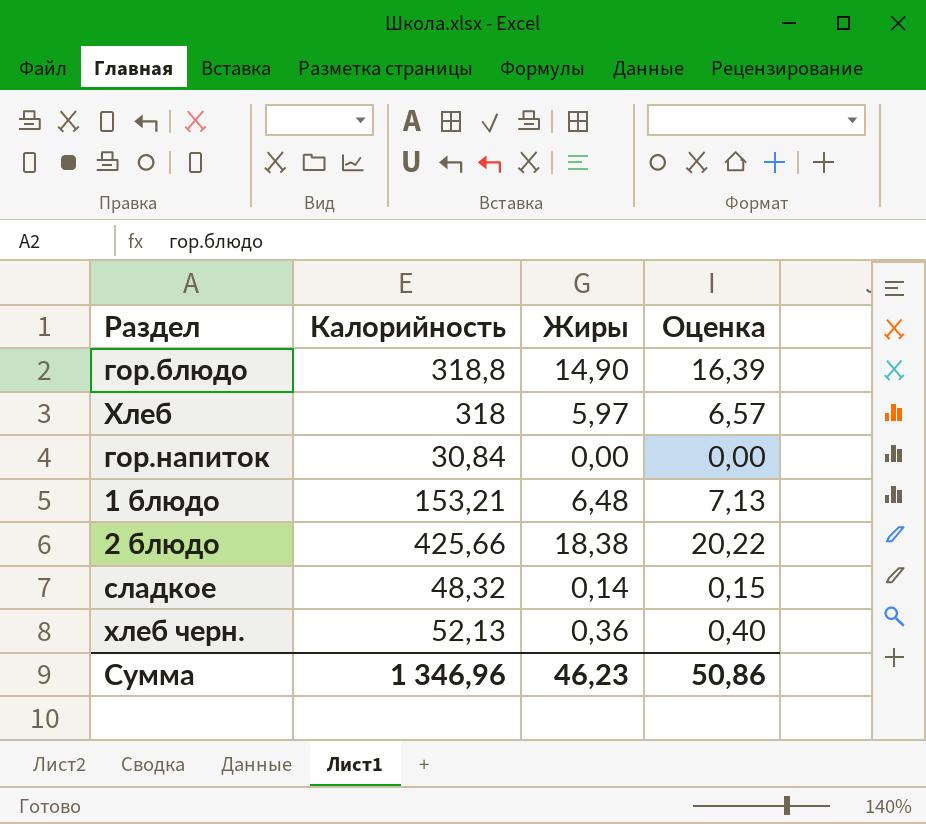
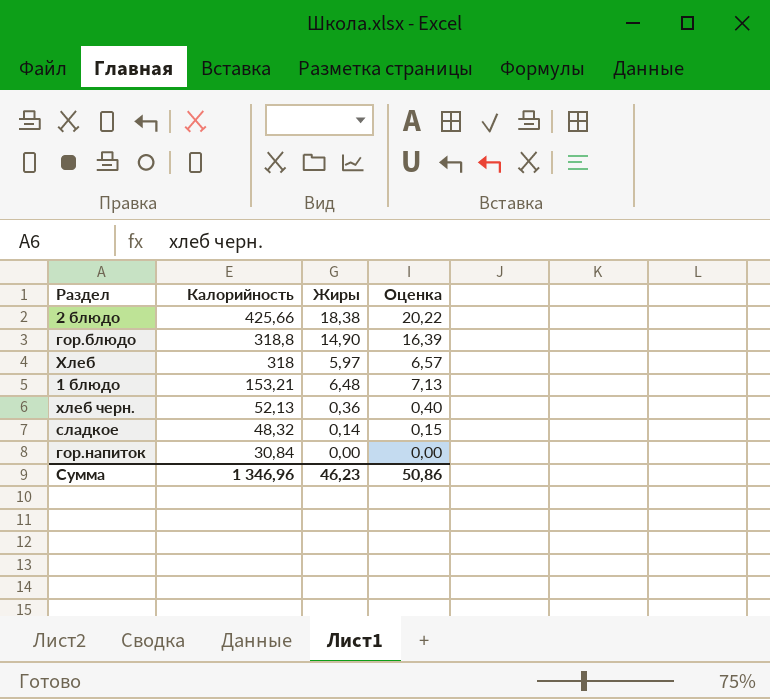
row order: none -> Калорийность descending

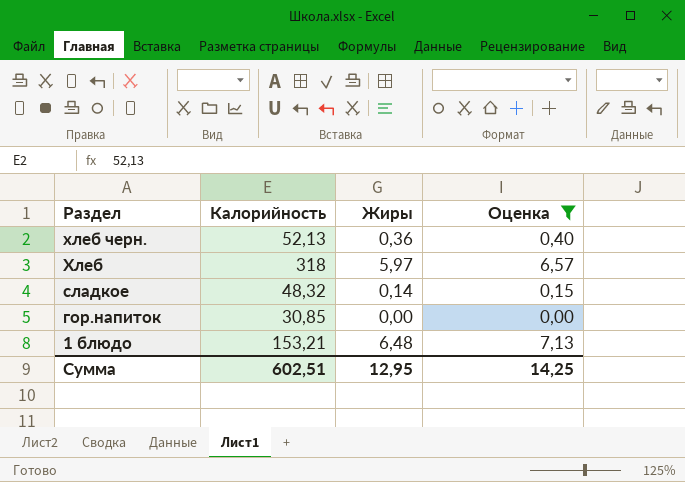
filter: none -> Оценка <= 7,13
row order: Калорийность descending -> Раздел descending
гор.напиток | Калорийность: 30,84 -> 30,85
Сумма | Калорийность: 1 346,96 -> 602,51
Сумма | Жиры: 46,23 -> 12,95
Сумма | Оценка: 50,86 -> 14,25

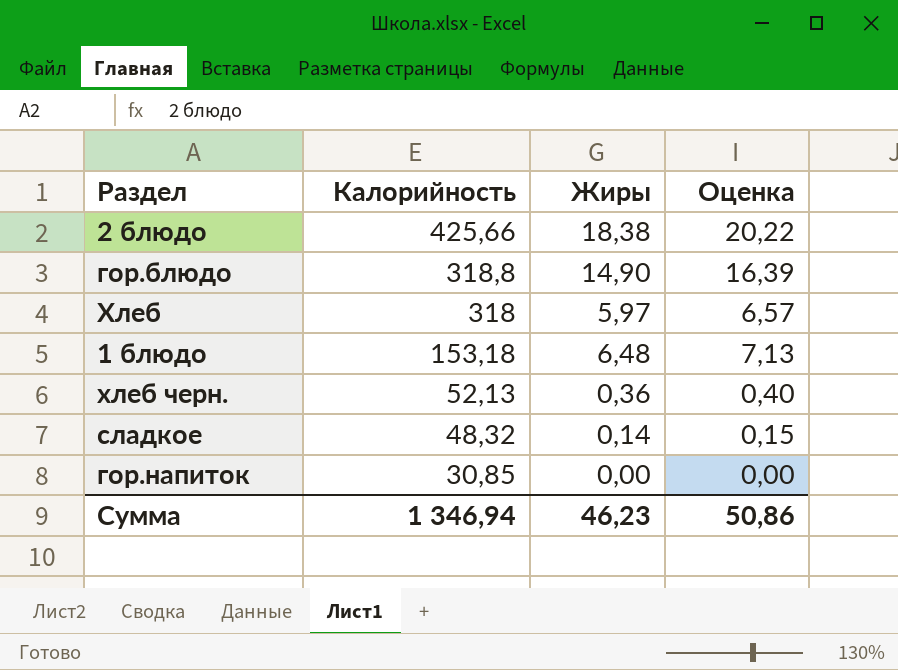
filter: Оценка <= 7,13 -> none
row order: Раздел descending -> Калорийность descending
1 блюдо | Калорийность: 153,21 -> 153,18
Сумма | Калорийность: 602,51 -> 1 346,94
Сумма | Жиры: 12,95 -> 46,23
Сумма | Оценка: 14,25 -> 50,86

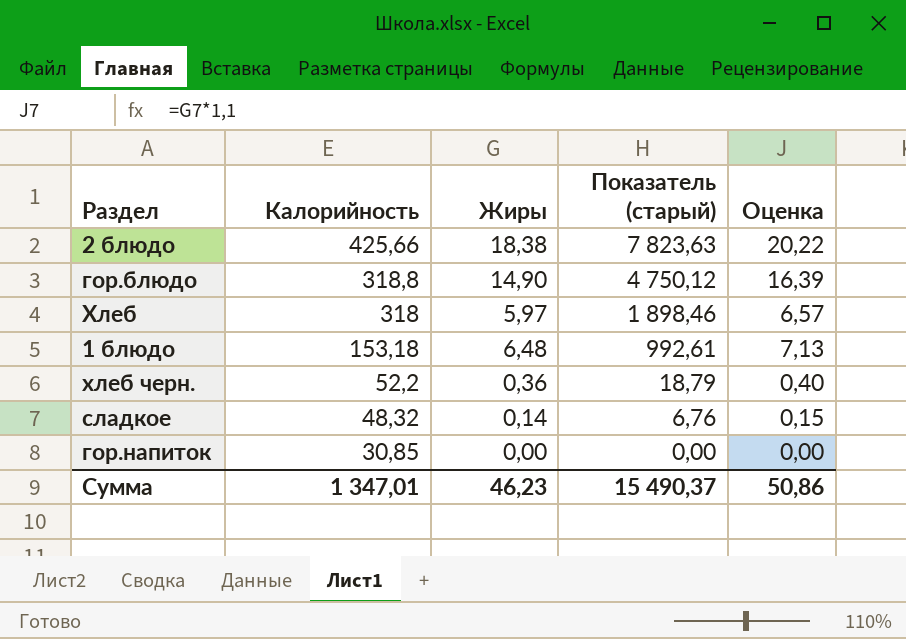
column Показатель (старый) | formula: none -> [Калорийность] * [Жиры]
хлеб черн. | Калорийность: 52,13 -> 52,2
Сумма | Калорийность: 1 346,94 -> 1 347,01

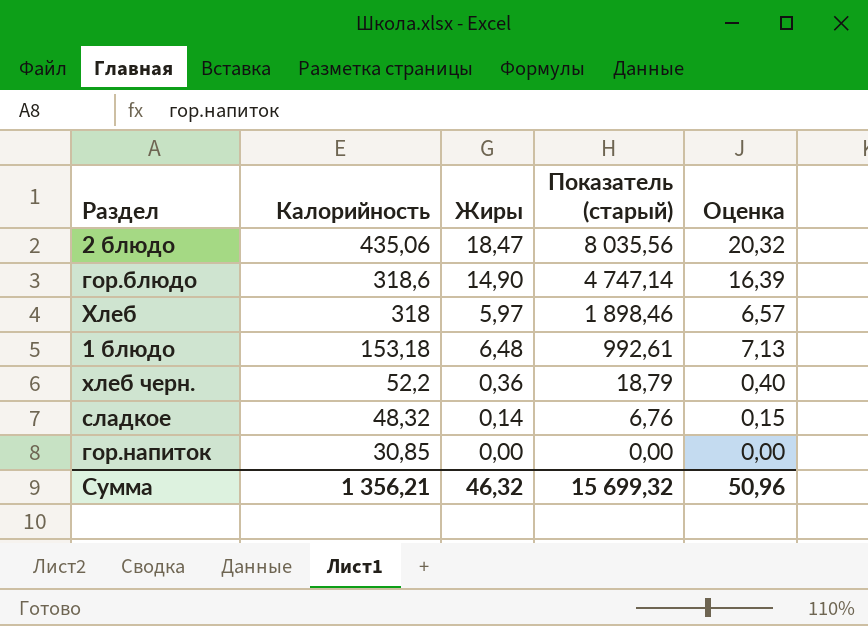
2 блюдо | Калорийность: 425,66 -> 435,06
2 блюдо | Жиры: 18,38 -> 18,47
2 блюдо | Показатель (старый): 7 823,63 -> 8 035,56
2 блюдо | Оценка: 20,22 -> 20,32
гор.блюдо | Калорийность: 318,8 -> 318,6
гор.блюдо | Показатель (старый): 4 750,12 -> 4 747,14
Сумма | Калорийность: 1 347,01 -> 1 356,21
Сумма | Жиры: 46,23 -> 46,32
Сумма | Показатель (старый): 15 490,37 -> 15 699,32
Сумма | Оценка: 50,86 -> 50,96

